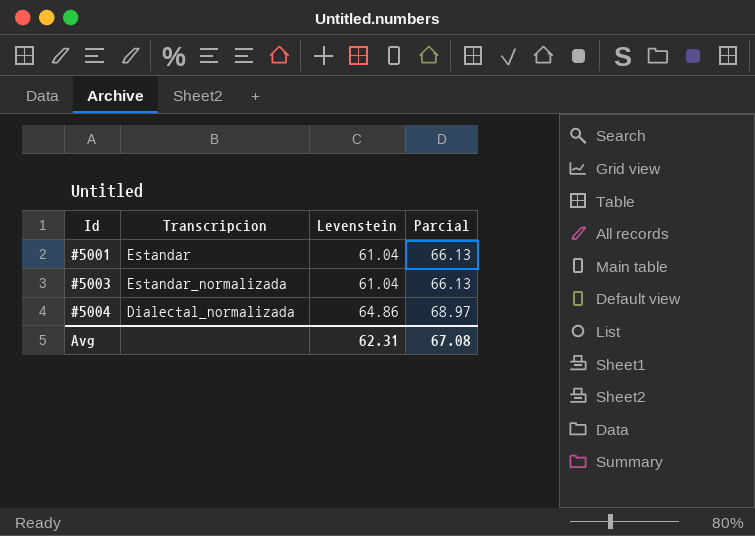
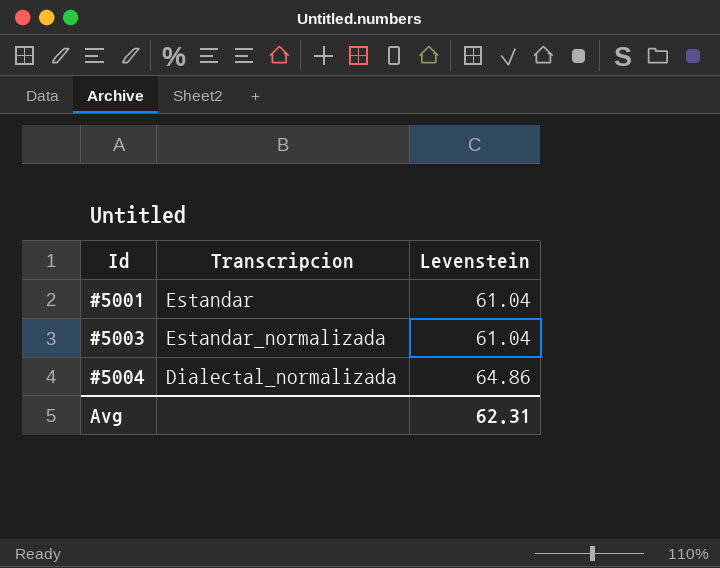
column Parcial | position: 4 -> none

